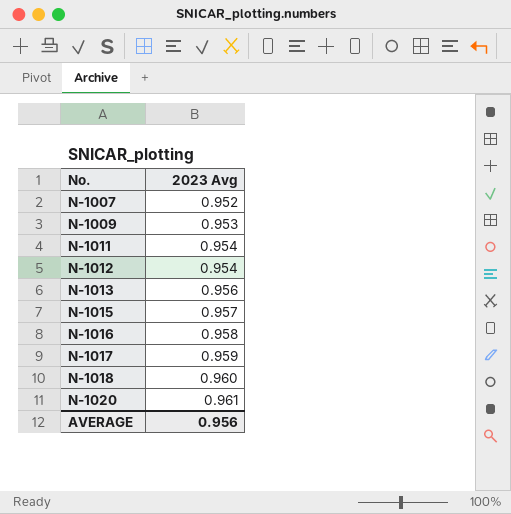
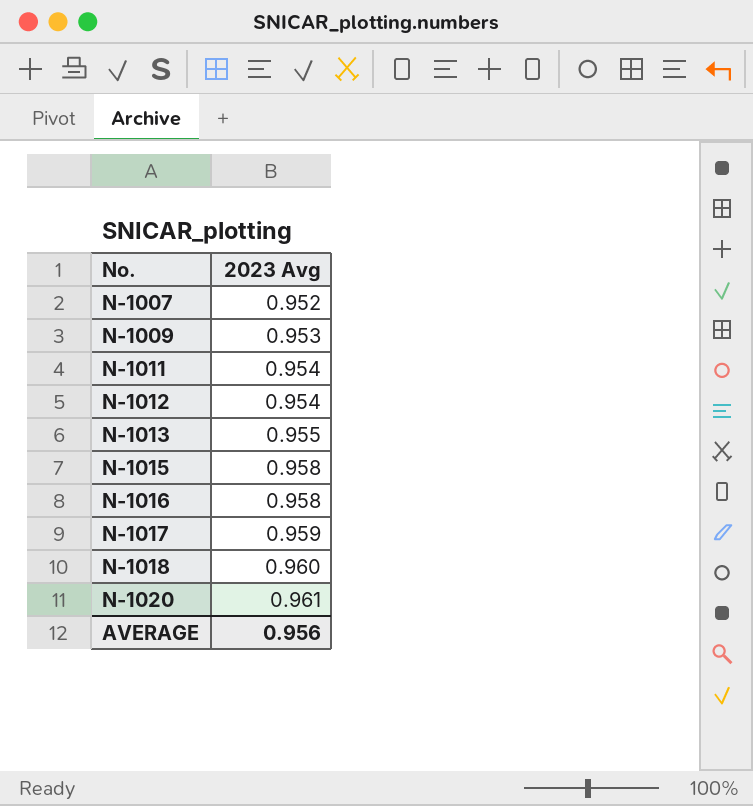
N-1013 | 2023 Avg: 0.956 -> 0.955
N-1015 | 2023 Avg: 0.957 -> 0.958

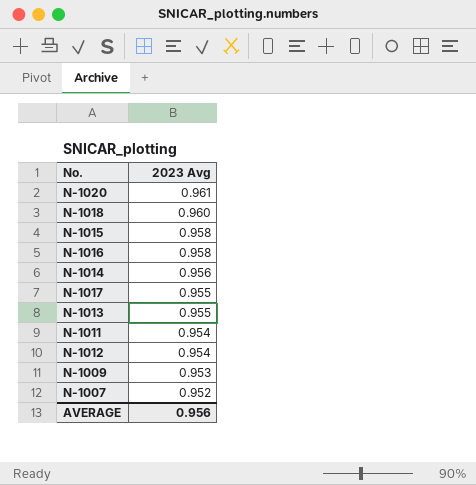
row order: No. ascending -> 2023 Avg descending
row N-1014: none -> 0.956
N-1017 | 2023 Avg: 0.959 -> 0.955

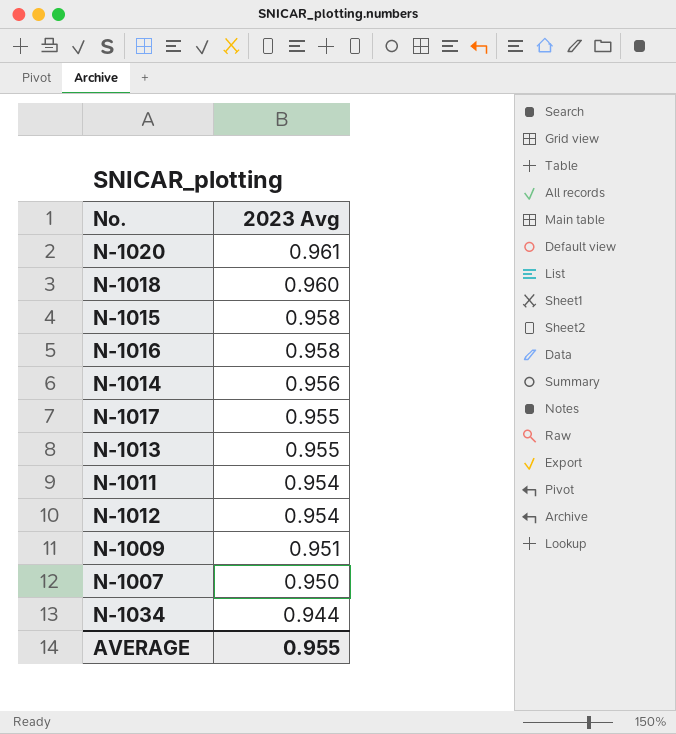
N-1009 | 2023 Avg: 0.953 -> 0.951
N-1007 | 2023 Avg: 0.952 -> 0.950
row N-1034: none -> 0.944
AVERAGE | 2023 Avg: 0.956 -> 0.955

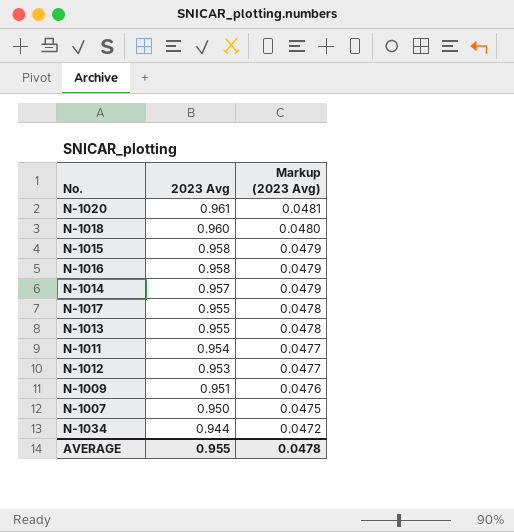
column Markup (2023 Avg) | formula: none -> [2023 Avg] * 0.05
N-1014 | 2023 Avg: 0.956 -> 0.957
N-1012 | 2023 Avg: 0.954 -> 0.953

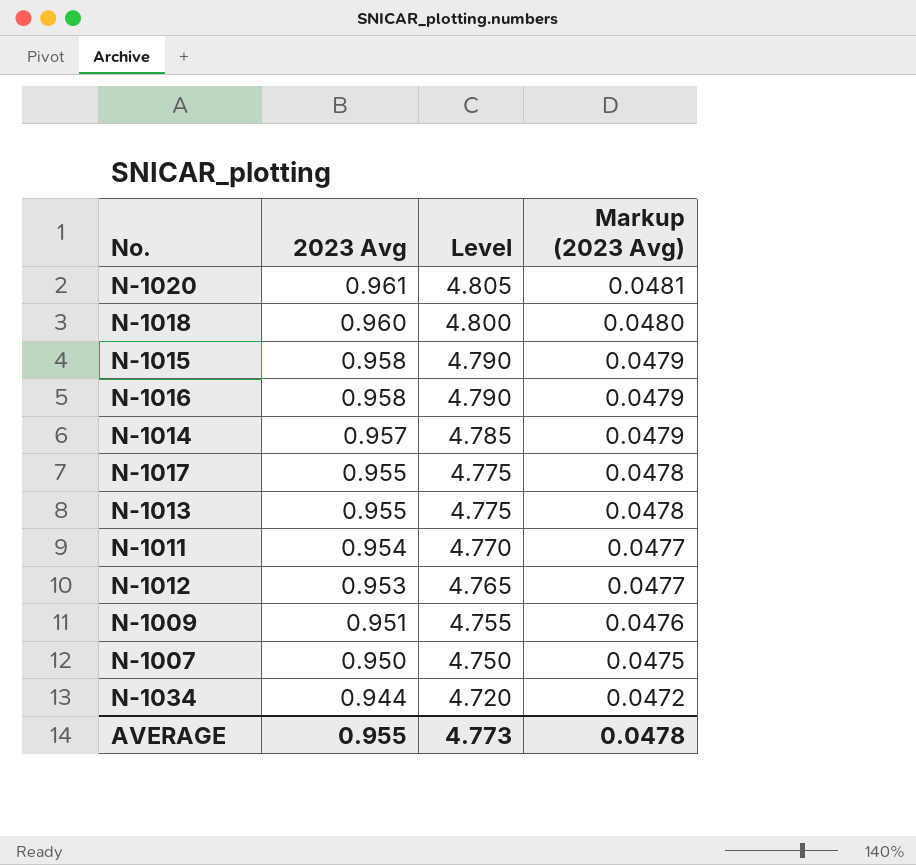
column Level | formula: none -> [2023 Avg] * 5

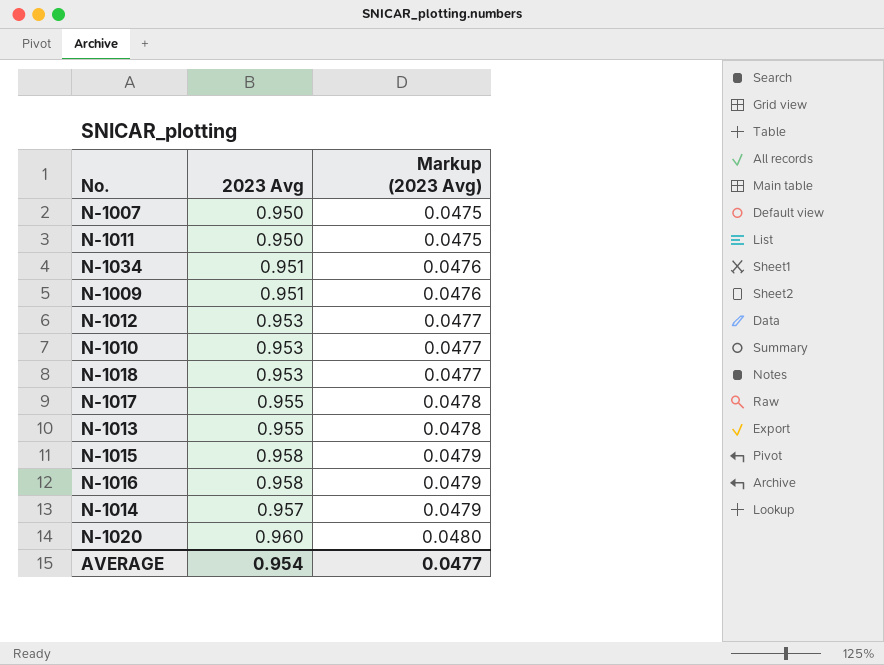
row order: 2023 Avg descending -> Markup (2023 Avg) ascending
column Level | formula: [2023 Avg] * 5 -> none
N-1011 | 2023 Avg: 0.954 -> 0.950
N-1011 | Markup (2023 Avg): 0.0477 -> 0.0475
N-1034 | 2023 Avg: 0.944 -> 0.951
N-1034 | Markup (2023 Avg): 0.0472 -> 0.0476
row N-1010: none -> 0.953 | 0.0477
N-1018 | 2023 Avg: 0.960 -> 0.953
N-1018 | Markup (2023 Avg): 0.0480 -> 0.0477
N-1020 | 2023 Avg: 0.961 -> 0.960
N-1020 | Markup (2023 Avg): 0.0481 -> 0.0480
AVERAGE | 2023 Avg: 0.955 -> 0.954
AVERAGE | Markup (2023 Avg): 0.0478 -> 0.0477

